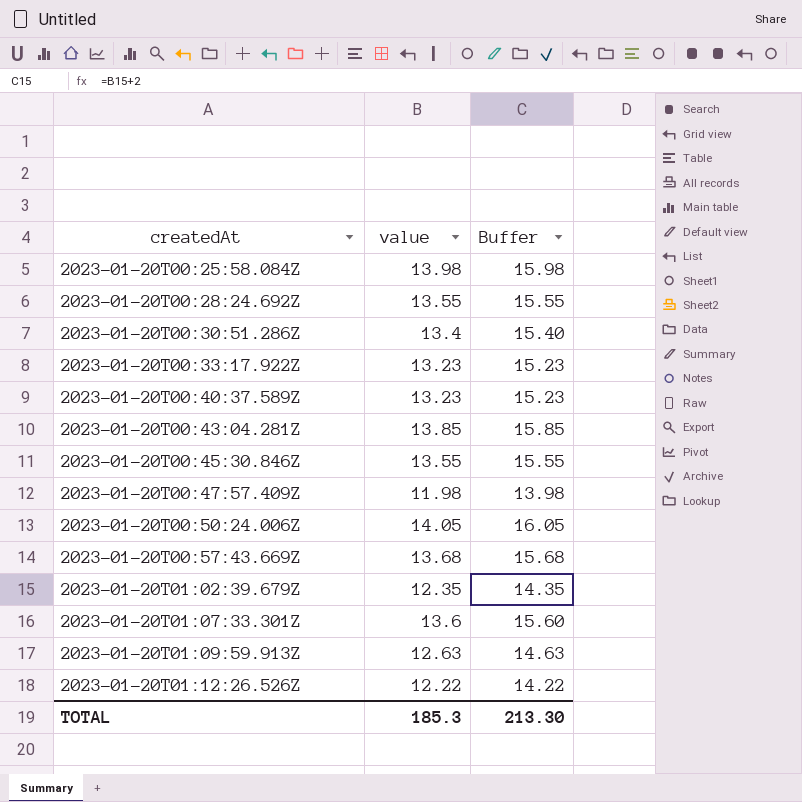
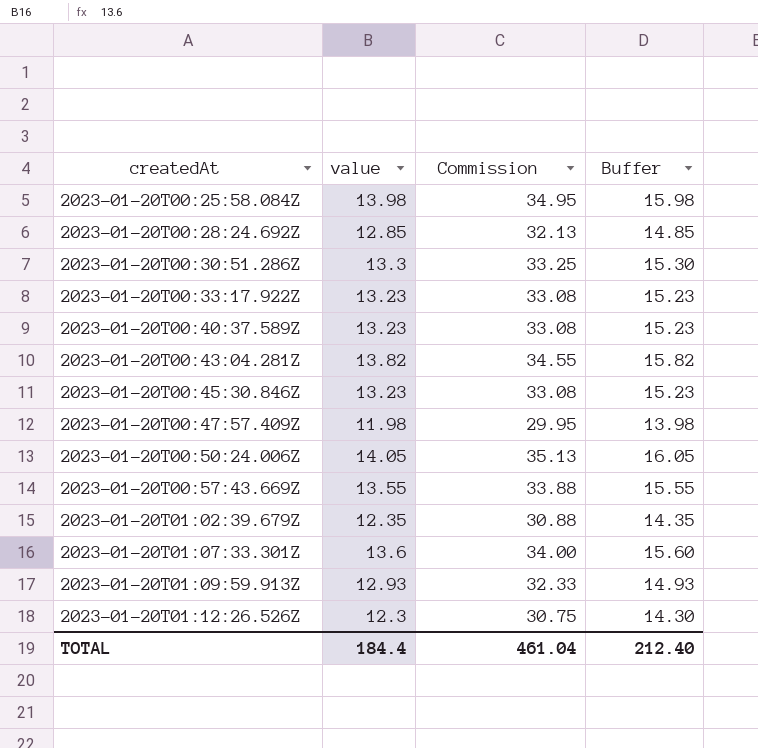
column Commission | formula: none -> [value] * 2.5
2023-01-20T00:28:24.692Z | value: 13.55 -> 12.85
2023-01-20T00:28:24.692Z | Buffer: 15.55 -> 14.85
2023-01-20T00:30:51.286Z | value: 13.4 -> 13.3
2023-01-20T00:30:51.286Z | Buffer: 15.40 -> 15.30
2023-01-20T00:43:04.281Z | value: 13.85 -> 13.82
2023-01-20T00:43:04.281Z | Buffer: 15.85 -> 15.82
2023-01-20T00:45:30.846Z | value: 13.55 -> 13.23
2023-01-20T00:45:30.846Z | Buffer: 15.55 -> 15.23
2023-01-20T00:57:43.669Z | value: 13.68 -> 13.55
2023-01-20T00:57:43.669Z | Buffer: 15.68 -> 15.55
2023-01-20T01:09:59.913Z | value: 12.63 -> 12.93
2023-01-20T01:09:59.913Z | Buffer: 14.63 -> 14.93
2023-01-20T01:12:26.526Z | value: 12.22 -> 12.3
2023-01-20T01:12:26.526Z | Buffer: 14.22 -> 14.30
TOTAL | value: 185.3 -> 184.4
TOTAL | Buffer: 213.30 -> 212.40

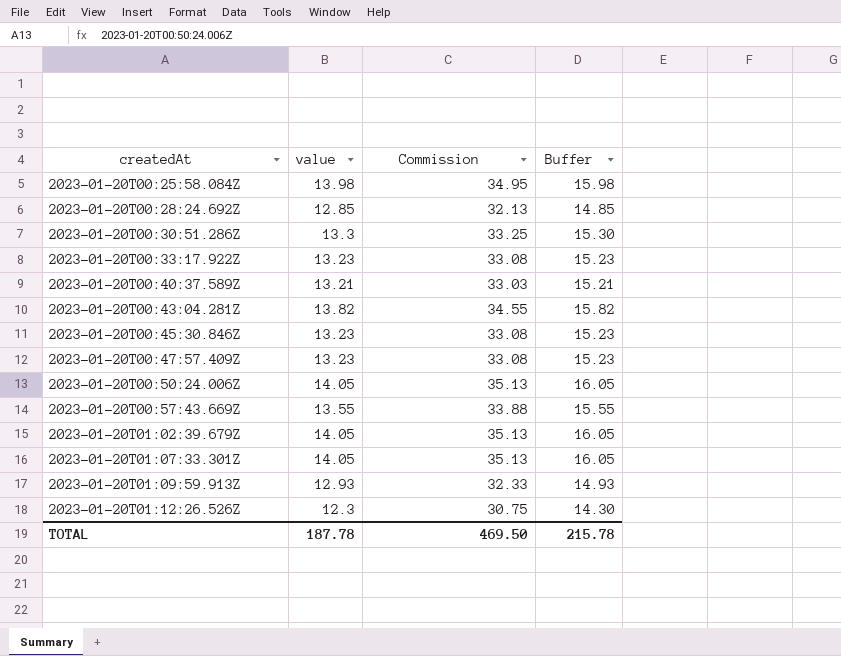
2023-01-20T00:40:37.589Z | value: 13.23 -> 13.21
2023-01-20T00:40:37.589Z | Commission: 33.08 -> 33.03
2023-01-20T00:40:37.589Z | Buffer: 15.23 -> 15.21
2023-01-20T00:47:57.409Z | value: 11.98 -> 13.23
2023-01-20T00:47:57.409Z | Commission: 29.95 -> 33.08
2023-01-20T00:47:57.409Z | Buffer: 13.98 -> 15.23
2023-01-20T01:02:39.679Z | value: 12.35 -> 14.05
2023-01-20T01:02:39.679Z | Commission: 30.88 -> 35.13
2023-01-20T01:02:39.679Z | Buffer: 14.35 -> 16.05
2023-01-20T01:07:33.301Z | value: 13.6 -> 14.05
2023-01-20T01:07:33.301Z | Commission: 34.00 -> 35.13
2023-01-20T01:07:33.301Z | Buffer: 15.60 -> 16.05
TOTAL | value: 184.4 -> 187.78
TOTAL | Commission: 461.04 -> 469.50
TOTAL | Buffer: 212.40 -> 215.78

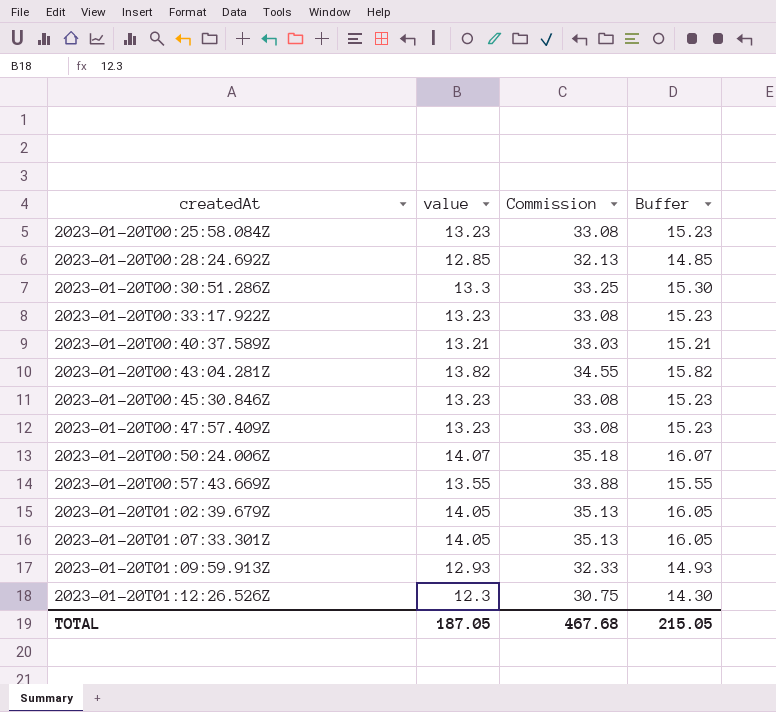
2023-01-20T00:25:58.084Z | value: 13.98 -> 13.23
2023-01-20T00:25:58.084Z | Commission: 34.95 -> 33.08
2023-01-20T00:25:58.084Z | Buffer: 15.98 -> 15.23
2023-01-20T00:50:24.006Z | value: 14.05 -> 14.07
2023-01-20T00:50:24.006Z | Commission: 35.13 -> 35.18
2023-01-20T00:50:24.006Z | Buffer: 16.05 -> 16.07
TOTAL | value: 187.78 -> 187.05
TOTAL | Commission: 469.50 -> 467.68
TOTAL | Buffer: 215.78 -> 215.05

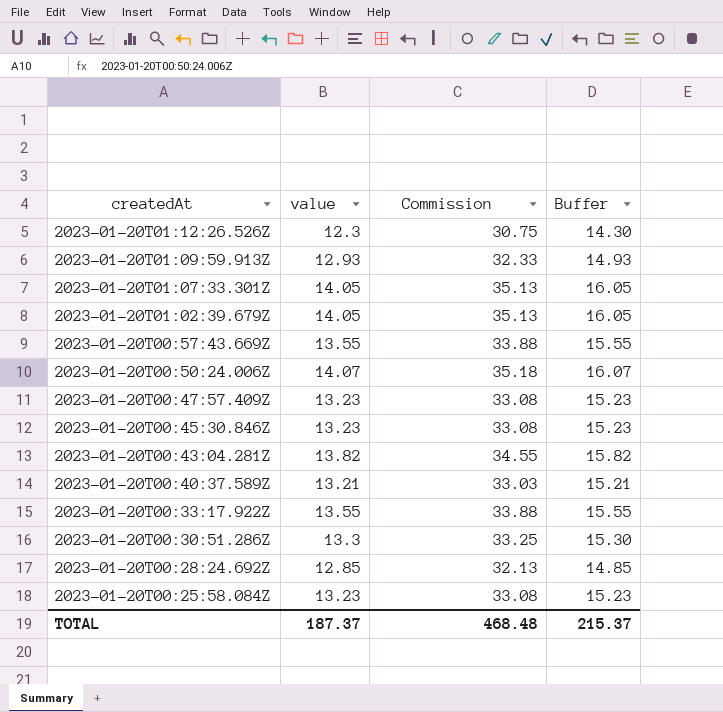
row order: createdAt ascending -> createdAt descending
2023-01-20T00:33:17.922Z | value: 13.23 -> 13.55
2023-01-20T00:33:17.922Z | Commission: 33.08 -> 33.88
2023-01-20T00:33:17.922Z | Buffer: 15.23 -> 15.55
TOTAL | value: 187.05 -> 187.37
TOTAL | Commission: 467.68 -> 468.48
TOTAL | Buffer: 215.05 -> 215.37

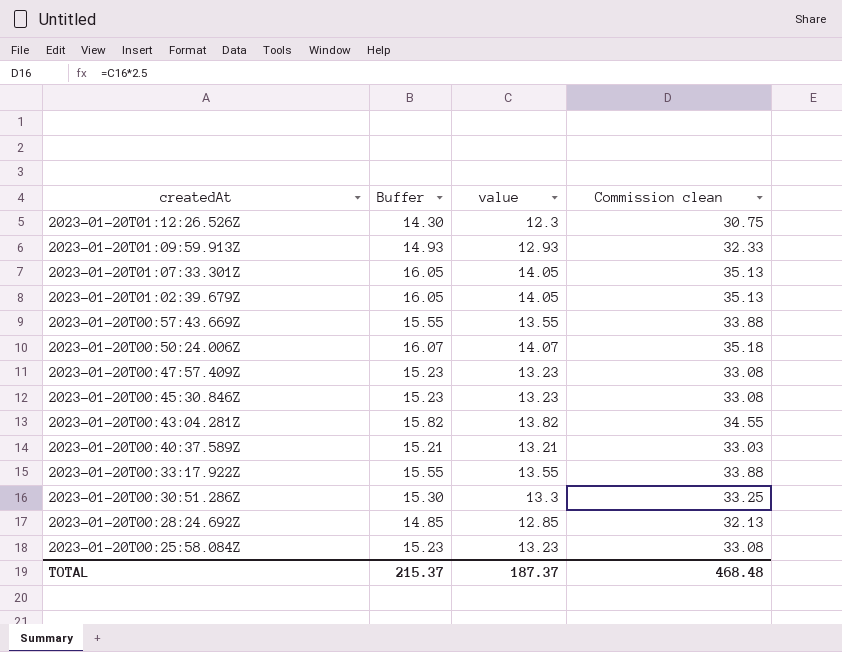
column Buffer | position: 4 -> 2
column name: Commission -> Commission clean

